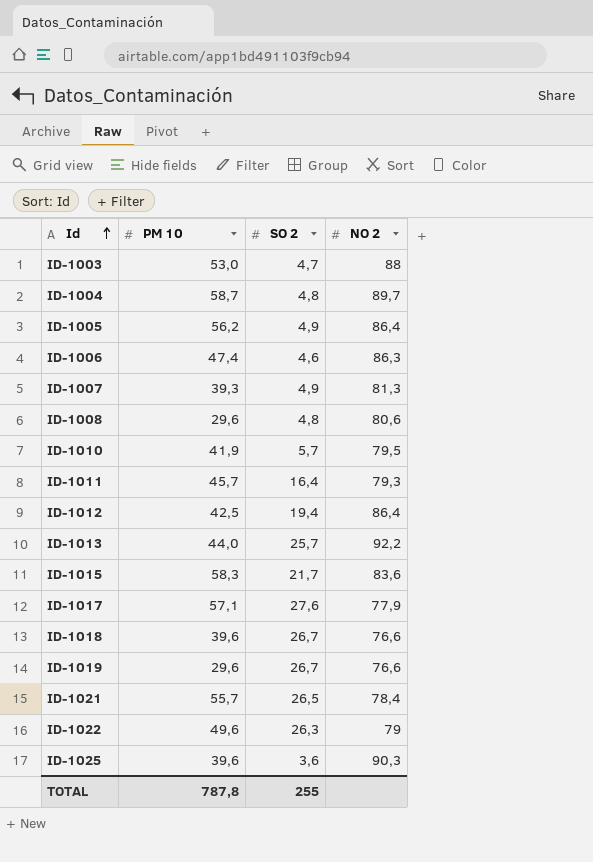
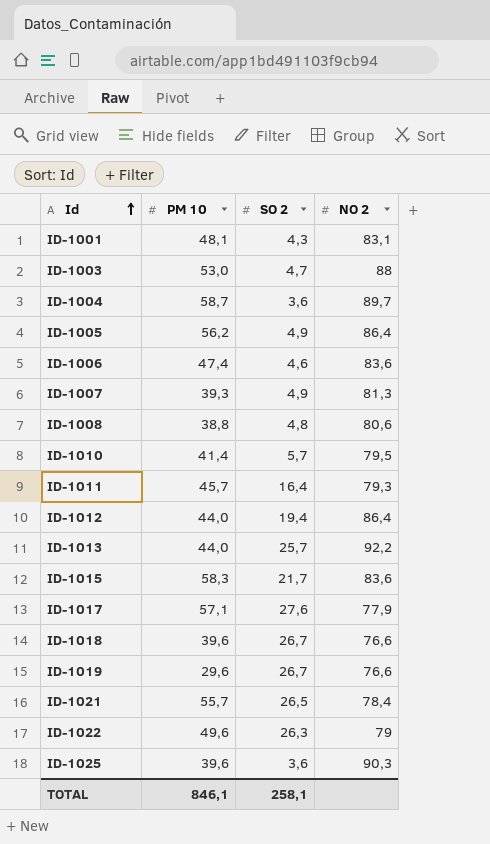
row ID-1001: none -> 48,1 | 4,3 | 83,1
ID-1004 | SO 2: 4,8 -> 3,6
ID-1006 | NO 2: 86,3 -> 83,6
ID-1008 | PM 10: 29,6 -> 38,8
ID-1010 | PM 10: 41,9 -> 41,4
ID-1012 | PM 10: 42,5 -> 44,0
TOTAL | PM 10: 787,8 -> 846,1
TOTAL | SO 2: 255 -> 258,1

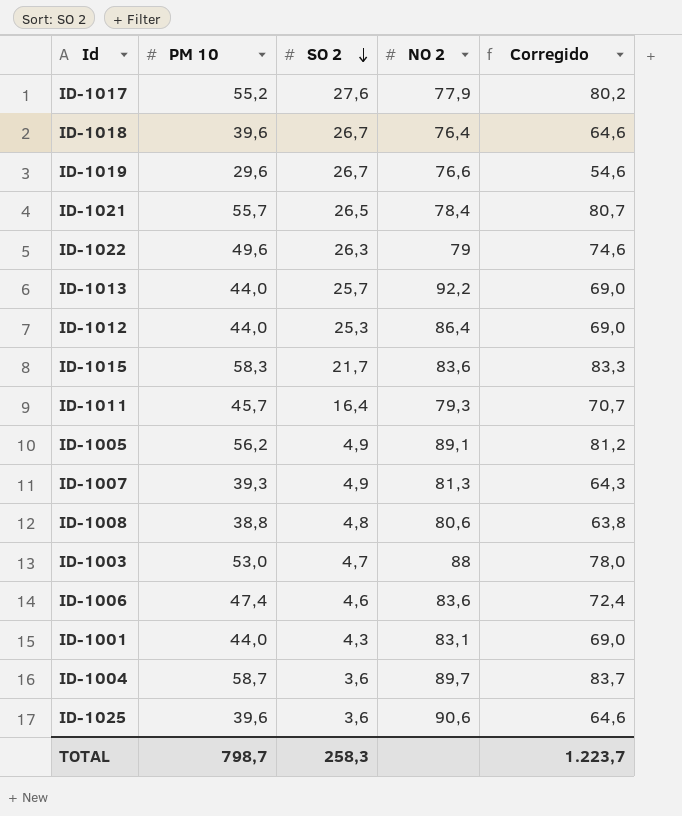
row order: Id ascending -> SO 2 descending
column Corregido | formula: none -> [PM 10] + 25
row ID-1010: 41,4 | 5,7 | 79,5 -> none
ID-1017 | PM 10: 57,1 -> 55,2
ID-1018 | NO 2: 76,6 -> 76,4
ID-1012 | SO 2: 19,4 -> 25,3
ID-1005 | NO 2: 86,4 -> 89,1
ID-1001 | PM 10: 48,1 -> 44,0
ID-1025 | NO 2: 90,3 -> 90,6
TOTAL | PM 10: 846,1 -> 798,7
TOTAL | SO 2: 258,1 -> 258,3

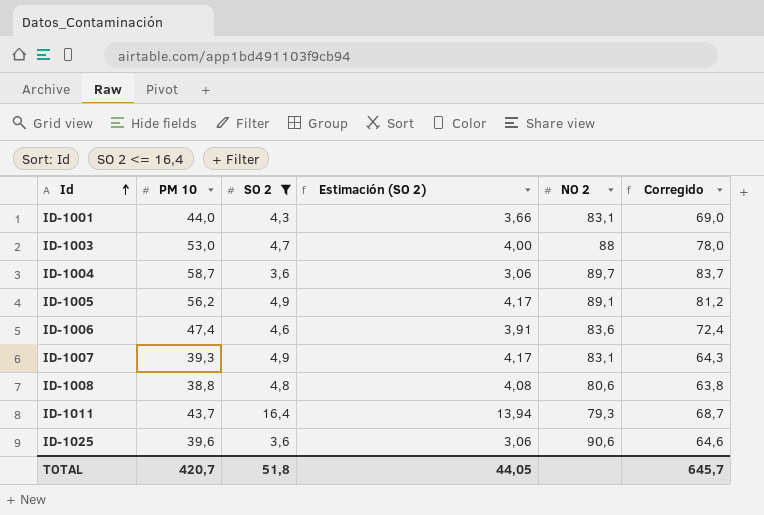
filter: none -> SO 2 <= 16,4
row order: SO 2 descending -> Id ascending
column Estimación (SO 2) | formula: none -> [SO 2] * 0,85
ID-1007 | NO 2: 81,3 -> 83,1
ID-1011 | PM 10: 45,7 -> 43,7
ID-1011 | Corregido: 70,7 -> 68,7
TOTAL | PM 10: 798,7 -> 420,7
TOTAL | SO 2: 258,3 -> 51,8
TOTAL | Corregido: 1.223,7 -> 645,7

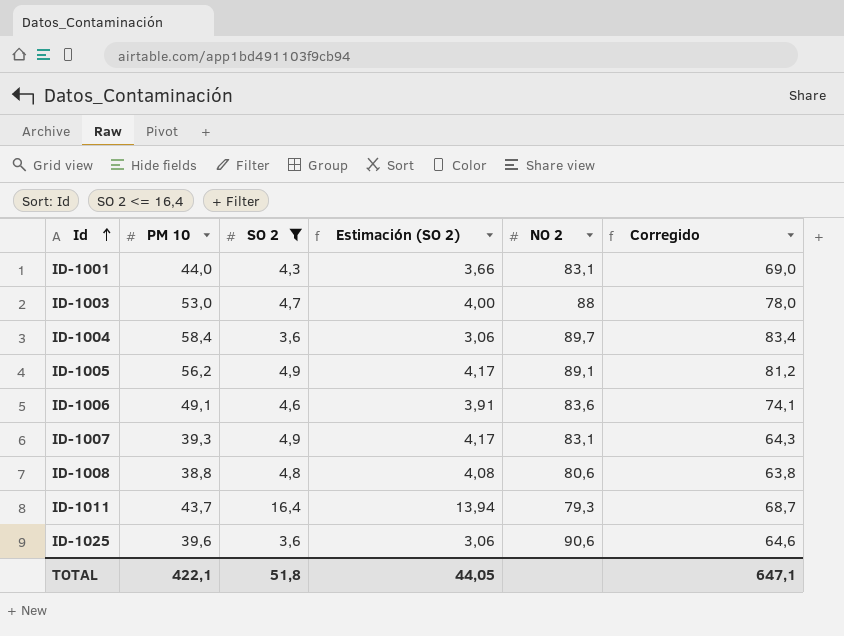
ID-1004 | PM 10: 58,7 -> 58,4
ID-1004 | Corregido: 83,7 -> 83,4
ID-1006 | PM 10: 47,4 -> 49,1
ID-1006 | Corregido: 72,4 -> 74,1
TOTAL | PM 10: 420,7 -> 422,1
TOTAL | Corregido: 645,7 -> 647,1

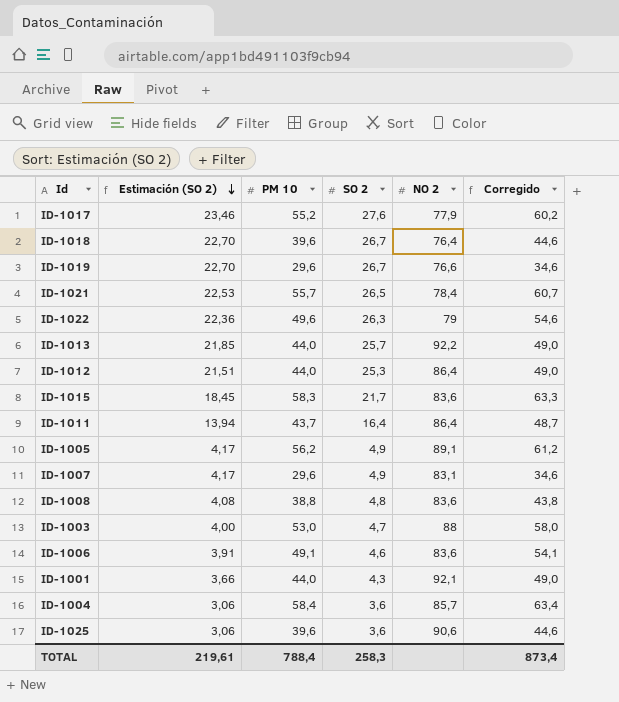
filter: SO 2 <= 16,4 -> none
row order: Id ascending -> Estimación (SO 2) descending
column Estimación (SO 2) | position: 4 -> 2
column Corregido | formula: [PM 10] + 25 -> [PM 10] + 5
ID-1011 | NO 2: 79,3 -> 86,4
ID-1007 | PM 10: 39,3 -> 29,6
ID-1008 | NO 2: 80,6 -> 83,6
ID-1001 | NO 2: 83,1 -> 92,1
ID-1004 | NO 2: 89,7 -> 85,7
TOTAL | Estimación (SO 2): 44,05 -> 219,61
TOTAL | PM 10: 422,1 -> 788,4
TOTAL | SO 2: 51,8 -> 258,3
TOTAL | Corregido: 647,1 -> 873,4

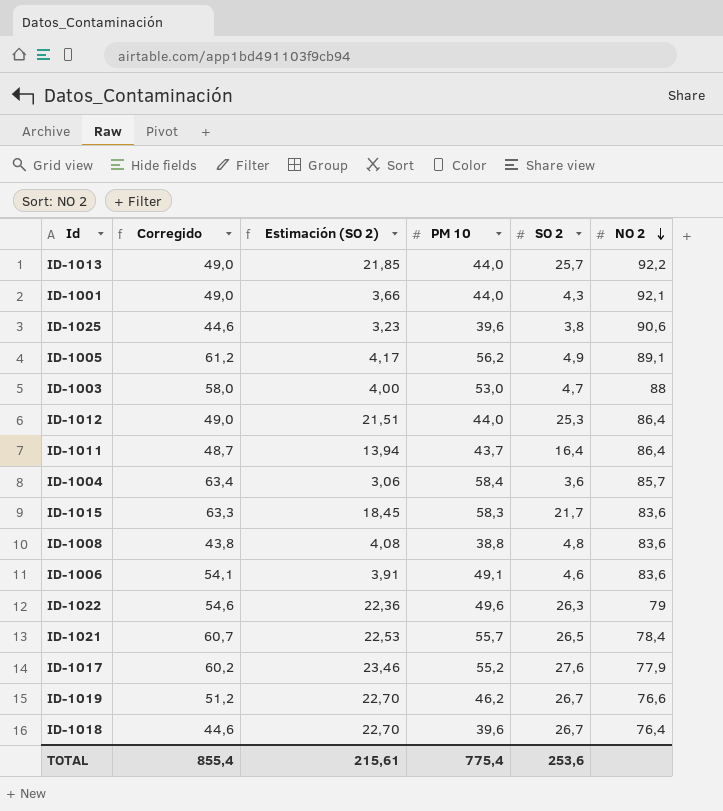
row order: Estimación (SO 2) descending -> NO 2 descending
column Corregido | position: 6 -> 2
row ID-1007: 4,17 | 29,6 | 4,9 | 83,1 | 34,6 -> none
ID-1025 | Estimación (SO 2): 3,06 -> 3,23
ID-1025 | SO 2: 3,6 -> 3,8
ID-1019 | Corregido: 34,6 -> 51,2
ID-1019 | PM 10: 29,6 -> 46,2
TOTAL | Corregido: 873,4 -> 855,4
TOTAL | Estimación (SO 2): 219,61 -> 215,61
TOTAL | PM 10: 788,4 -> 775,4
TOTAL | SO 2: 258,3 -> 253,6

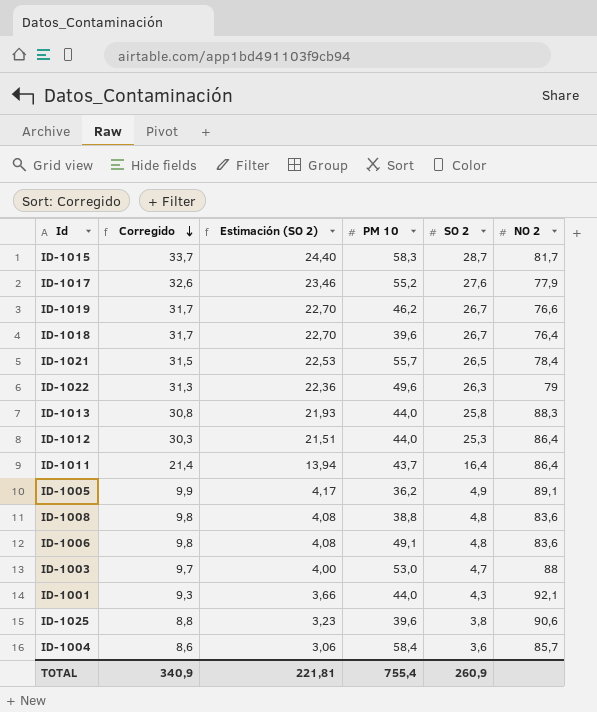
row order: NO 2 descending -> Corregido descending
column Corregido | formula: [PM 10] + 5 -> [SO 2] + 5
ID-1015 | Estimación (SO 2): 18,45 -> 24,40
ID-1015 | SO 2: 21,7 -> 28,7
ID-1015 | NO 2: 83,6 -> 81,7
ID-1013 | Estimación (SO 2): 21,85 -> 21,93
ID-1013 | SO 2: 25,7 -> 25,8
ID-1013 | NO 2: 92,2 -> 88,3
ID-1005 | PM 10: 56,2 -> 36,2
ID-1006 | Estimación (SO 2): 3,91 -> 4,08
ID-1006 | SO 2: 4,6 -> 4,8
TOTAL | Corregido: 855,4 -> 340,9
TOTAL | Estimación (SO 2): 215,61 -> 221,81
TOTAL | PM 10: 775,4 -> 755,4
TOTAL | SO 2: 253,6 -> 260,9

